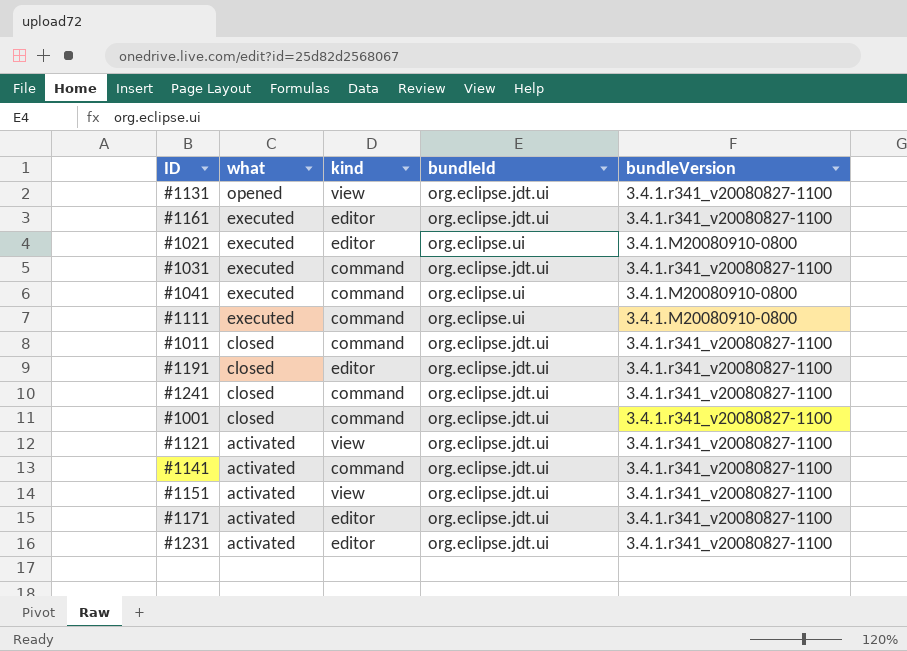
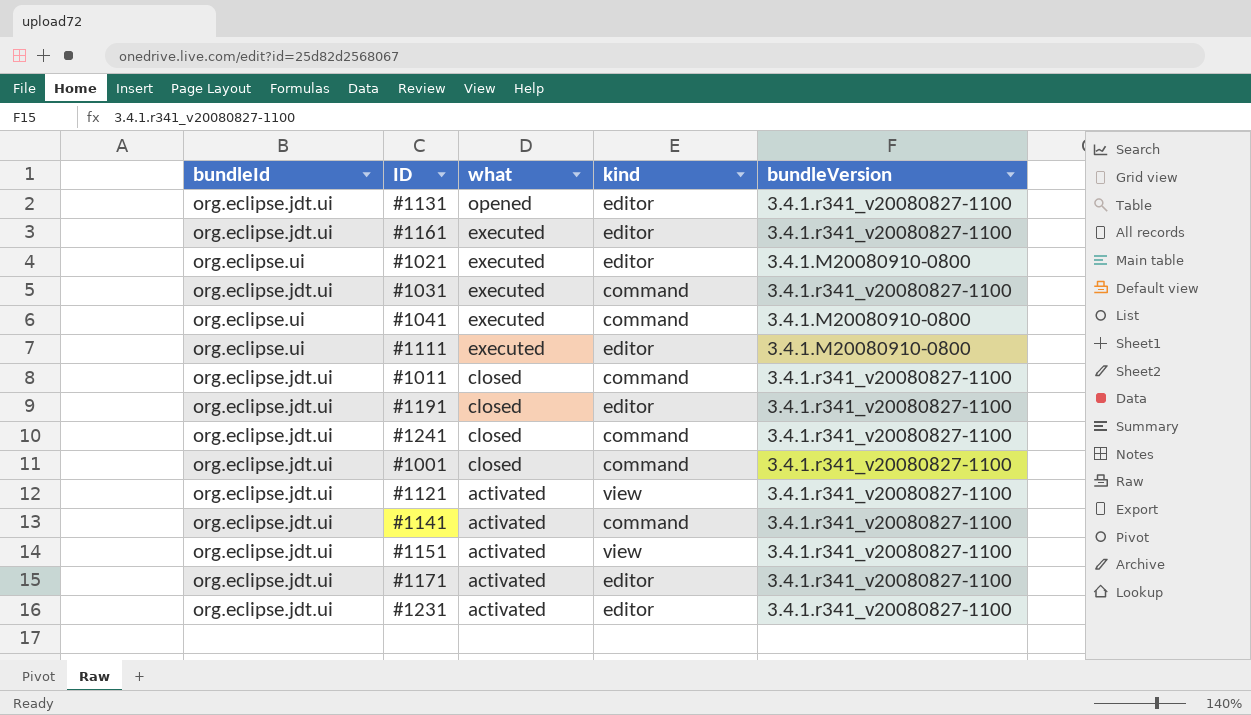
column bundleId | position: 4 -> 1
#1131 | kind: view -> editor
#1111 | kind: command -> editor

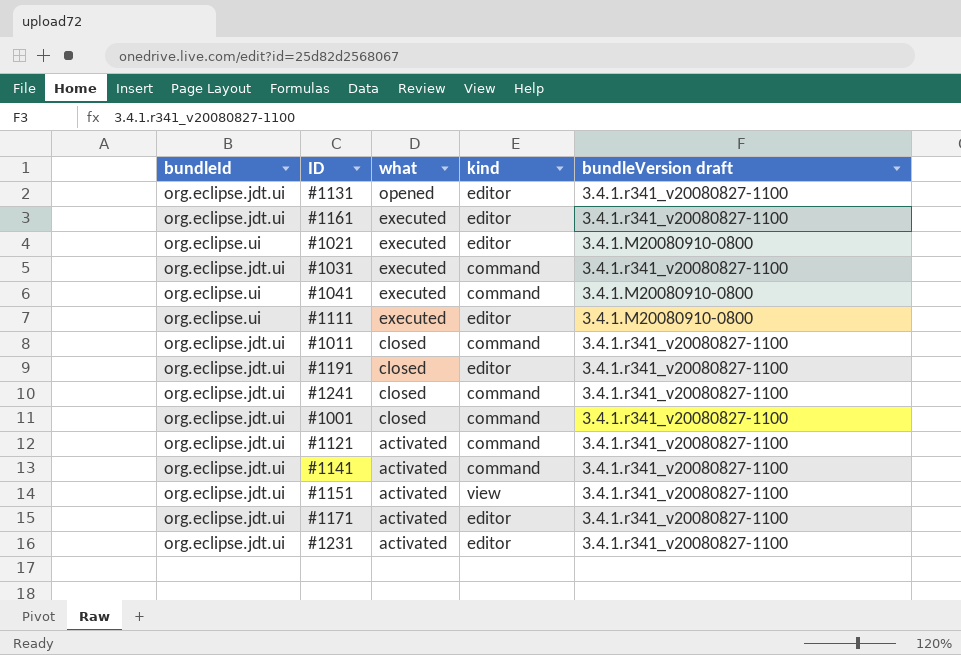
column name: bundleVersion -> bundleVersion draft
#1121 | kind: view -> command

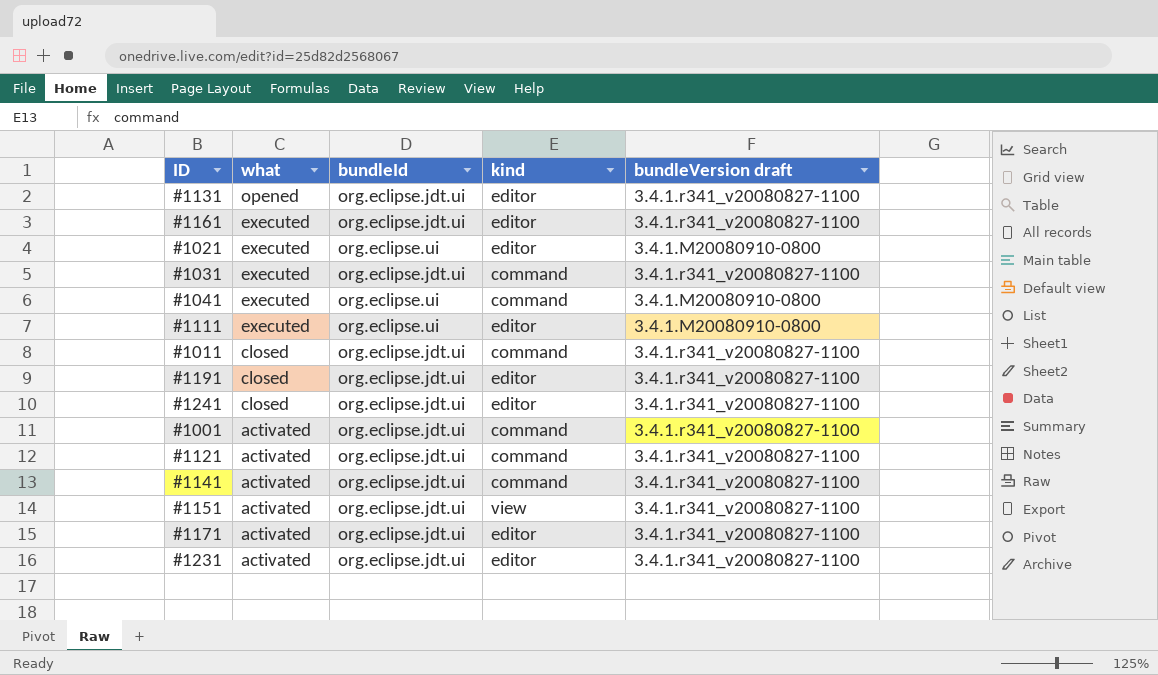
column bundleId | position: 1 -> 3
#1241 | kind: command -> editor
#1001 | what: closed -> activated

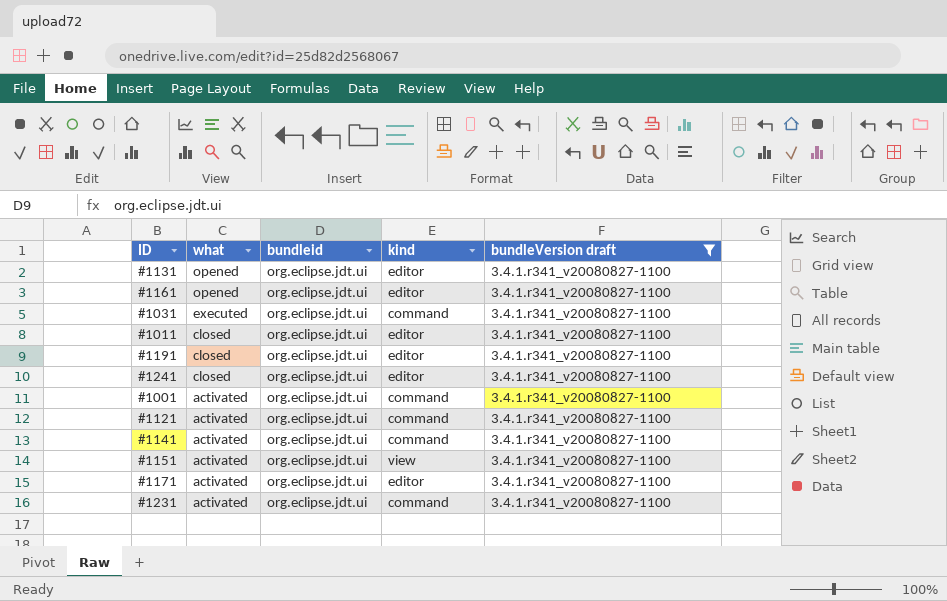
filter: none -> bundleVersion draft = 3.4.1.r341_v20080827-1100
column name: bundleId -> bundleid
#1161 | what: executed -> opened
#1011 | kind: command -> editor
#1231 | kind: editor -> command

